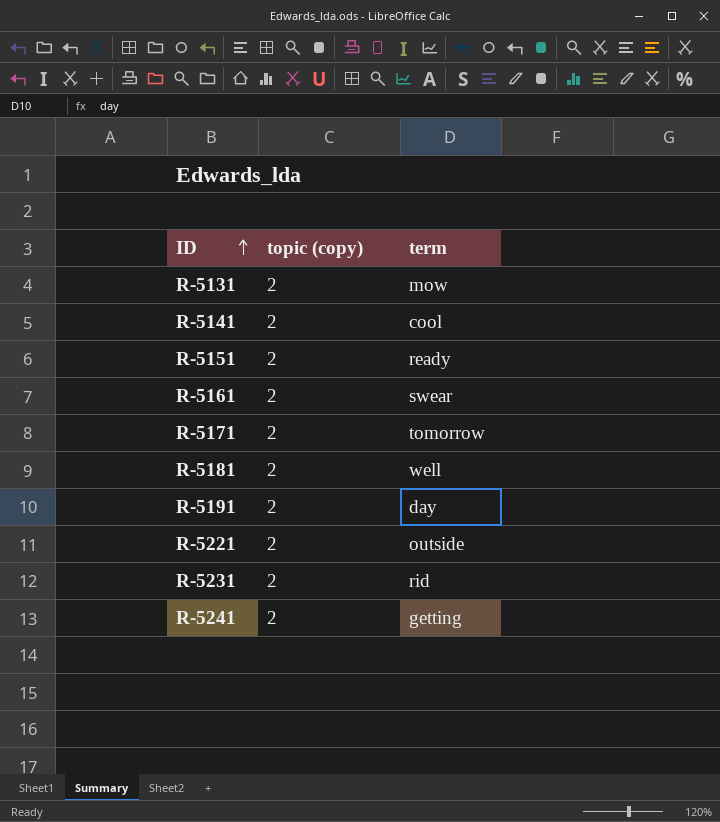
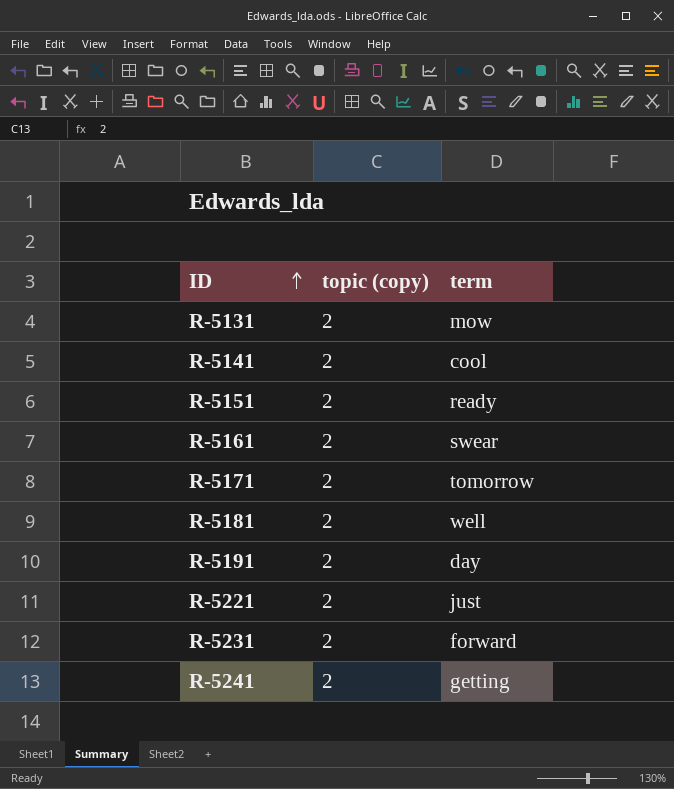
R-5221 | term: outside -> just
R-5231 | term: rid -> forward

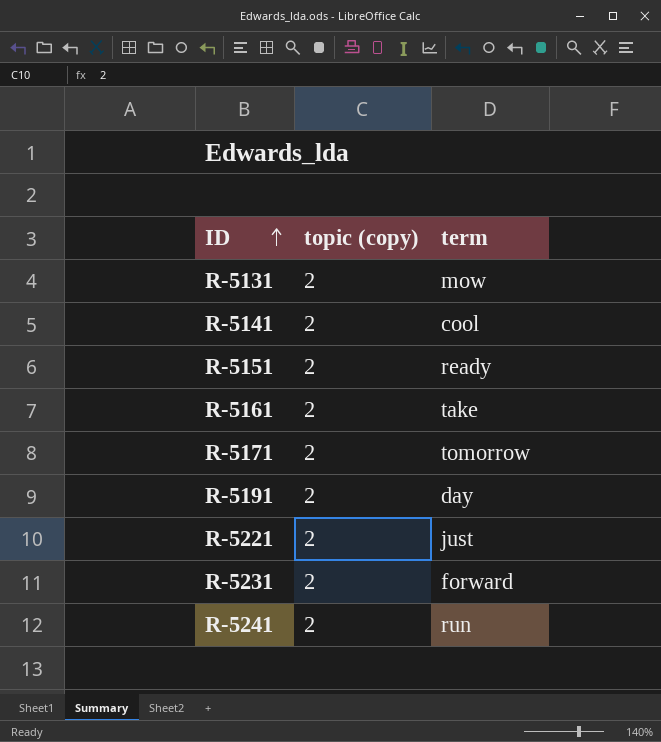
row R-5181: 2 | well -> none
R-5161 | term: swear -> take
R-5241 | term: getting -> run

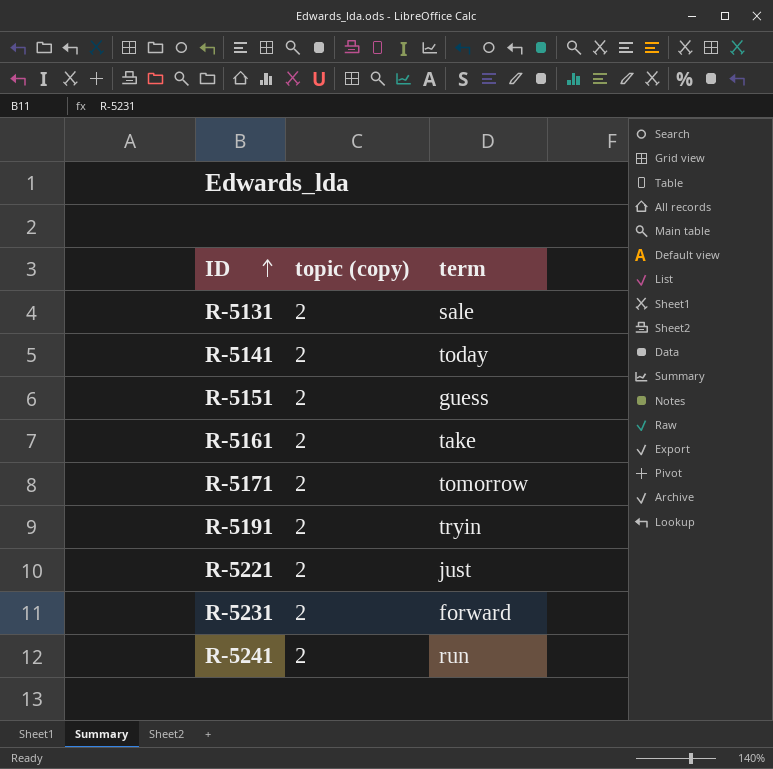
R-5131 | term: mow -> sale
R-5141 | term: cool -> today
R-5151 | term: ready -> guess
R-5191 | term: day -> tryin

